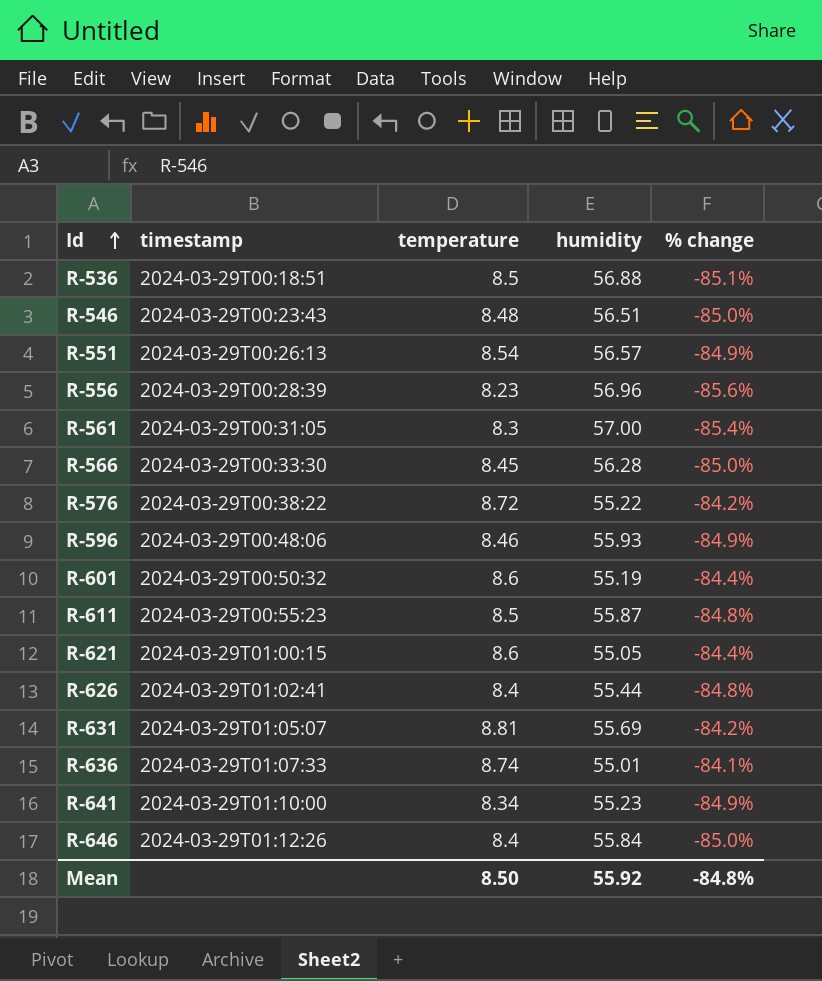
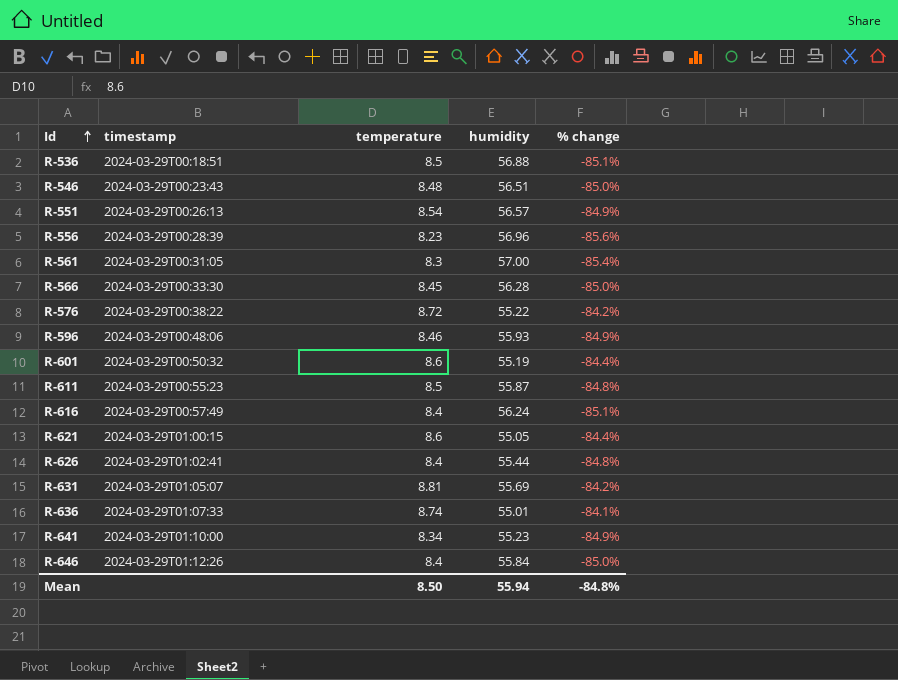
row R-616: none -> 2024-03-29T00:57:49 | 8.4 | 56.24 | -85.1%
Mean | humidity: 55.92 -> 55.94

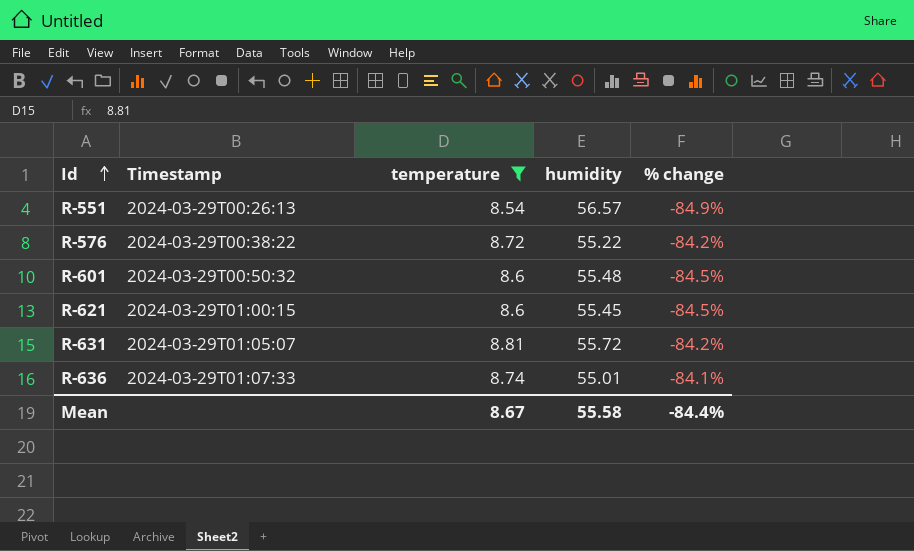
filter: none -> temperature >= 8.54
column name: timestamp -> Timestamp
R-601 | humidity: 55.19 -> 55.48
R-601 | % change: -84.4% -> -84.5%
R-621 | humidity: 55.05 -> 55.45
R-621 | % change: -84.4% -> -84.5%
R-631 | humidity: 55.69 -> 55.72
Mean | temperature: 8.50 -> 8.67
Mean | humidity: 55.94 -> 55.58
Mean | % change: -84.8% -> -84.4%

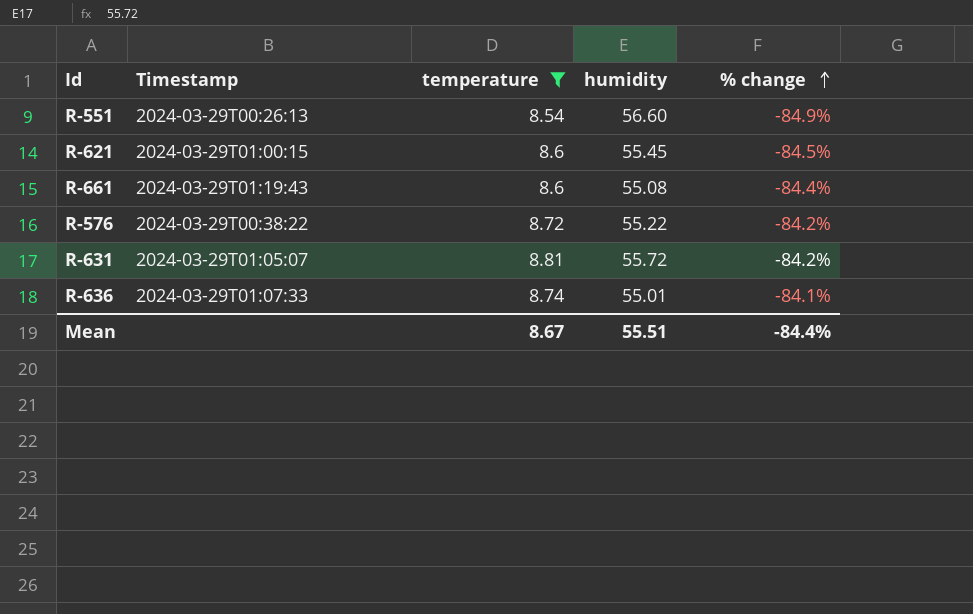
row order: Id ascending -> % change ascending
row R-601: 2024-03-29T00:50:32 | 8.6 | 55.48 | -84.5% -> none
R-551 | humidity: 56.57 -> 56.60
row R-661: none -> 2024-03-29T01:19:43 | 8.6 | 55.08 | -84.4%
Mean | humidity: 55.58 -> 55.51

